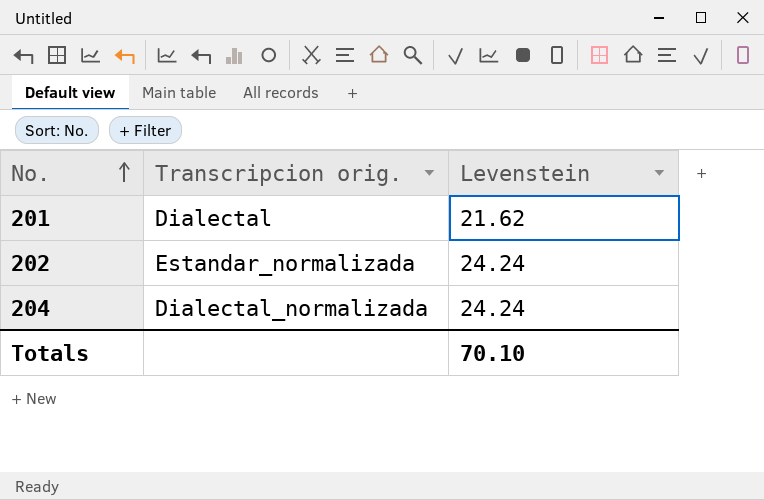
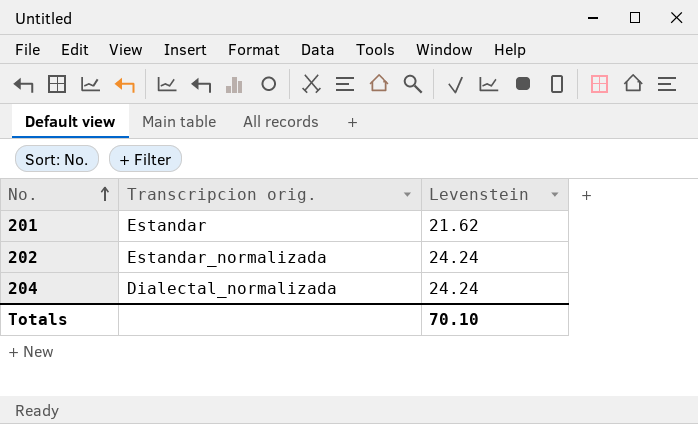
201 | Transcripcion orig.: Dialectal -> Estandar

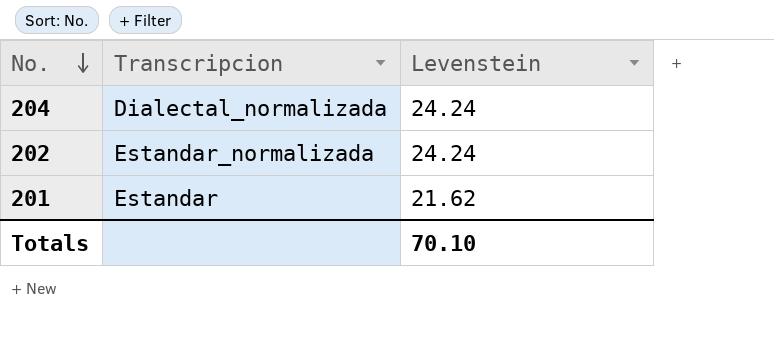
row order: No. ascending -> No. descending
column name: Transcripcion orig. -> Transcripcion

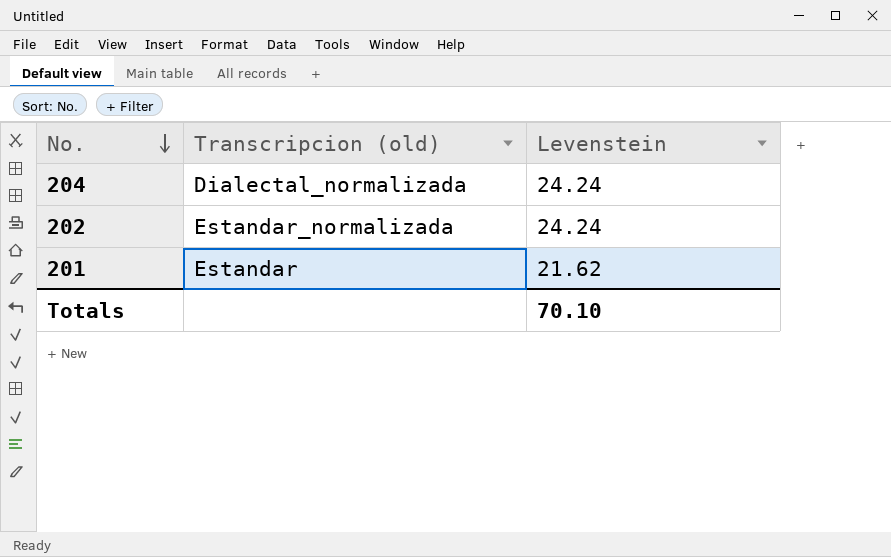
column name: Transcripcion -> Transcripcion (old)

